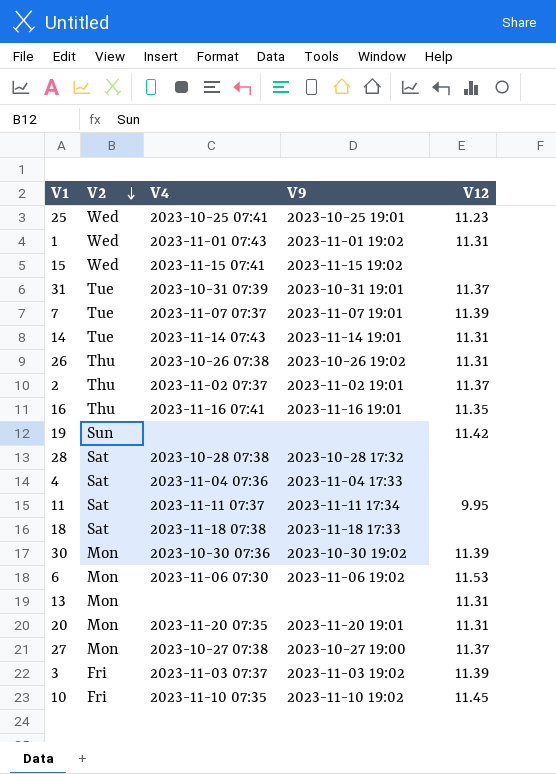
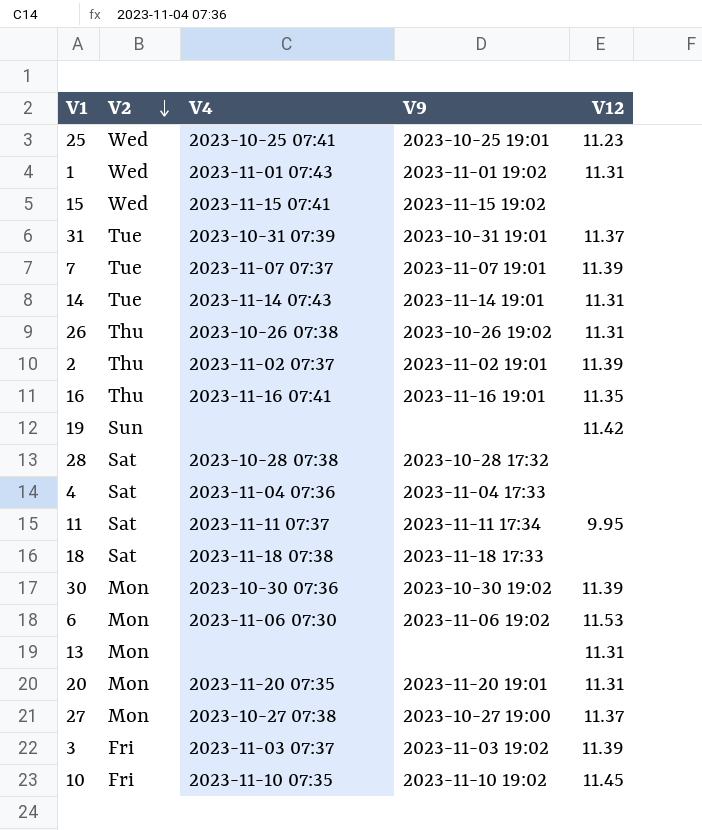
2 | V12: 11.37 -> 11.39

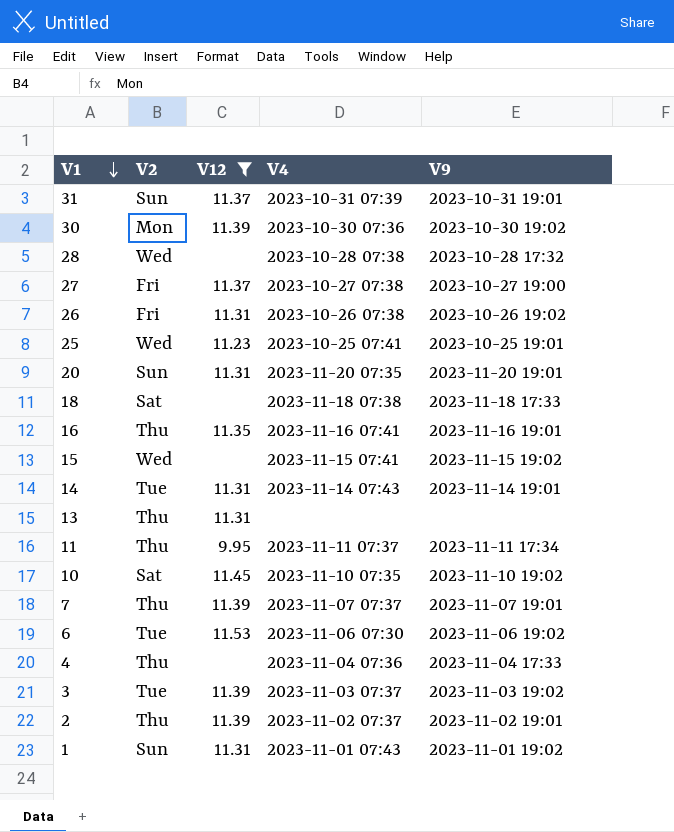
filter: none -> V12 != 11.42
row order: V2 descending -> V1 descending
column V12 | position: 5 -> 3
31 | V2: Tue -> Sun
28 | V2: Sat -> Wed
27 | V2: Mon -> Fri
26 | V2: Thu -> Fri
20 | V2: Mon -> Sun
13 | V2: Mon -> Thu
11 | V2: Sat -> Thu
10 | V2: Fri -> Sat
7 | V2: Tue -> Thu
6 | V2: Mon -> Tue
4 | V2: Sat -> Thu
3 | V2: Fri -> Tue
1 | V2: Wed -> Sun

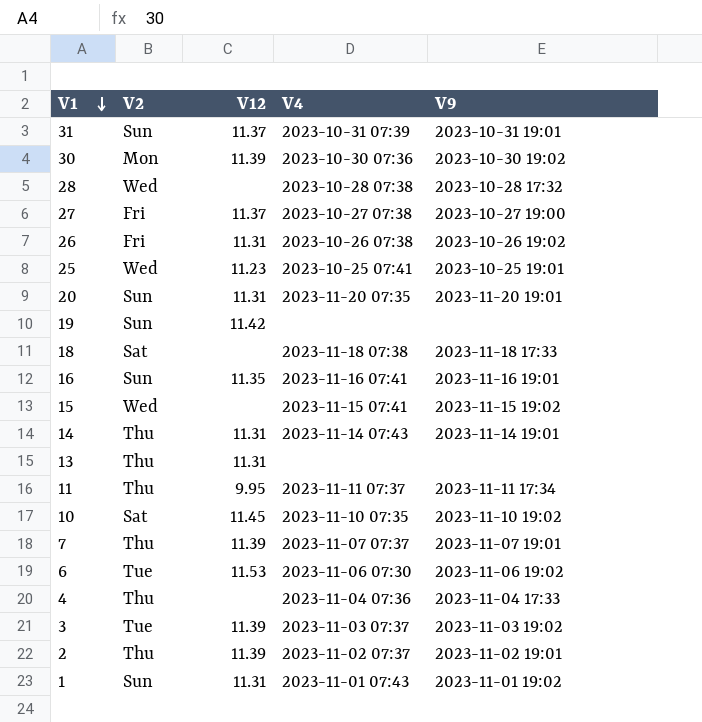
filter: V12 != 11.42 -> none
16 | V2: Thu -> Sun
14 | V2: Tue -> Thu

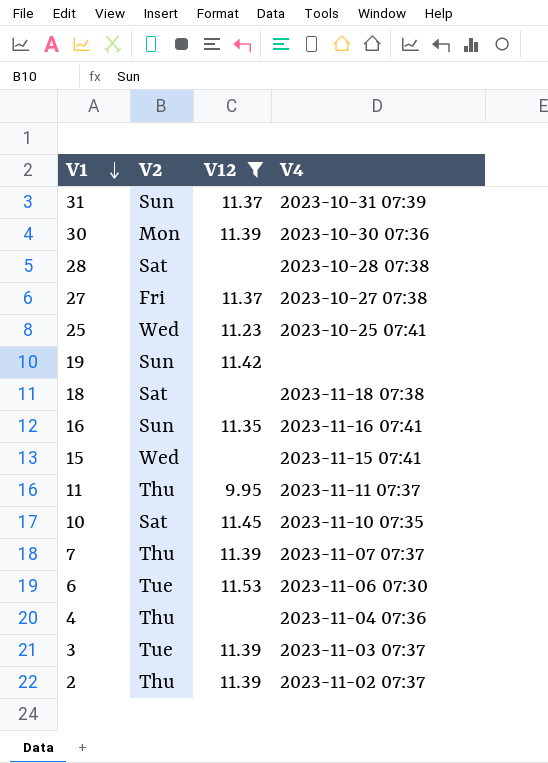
filter: none -> V12 != 11.31
column V9 | position: 5 -> none
28 | V2: Wed -> Sat

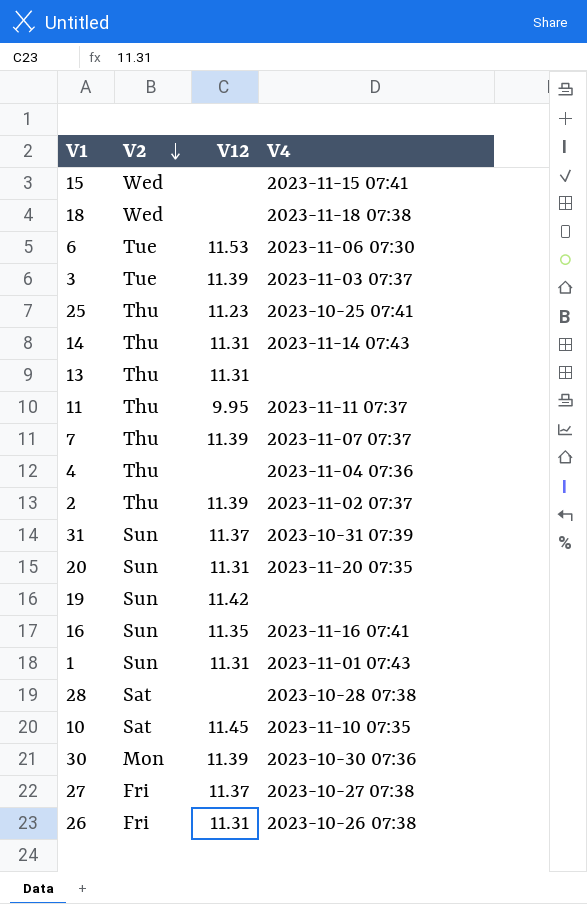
filter: V12 != 11.31 -> none
row order: V1 descending -> V2 descending
18 | V2: Sat -> Wed
25 | V2: Wed -> Thu

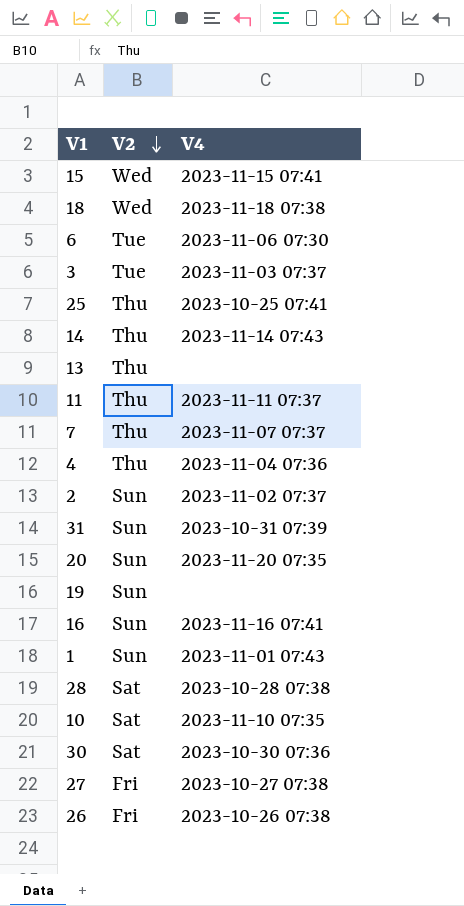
column V12 | position: 3 -> none
2 | V2: Thu -> Sun
30 | V2: Mon -> Sat

